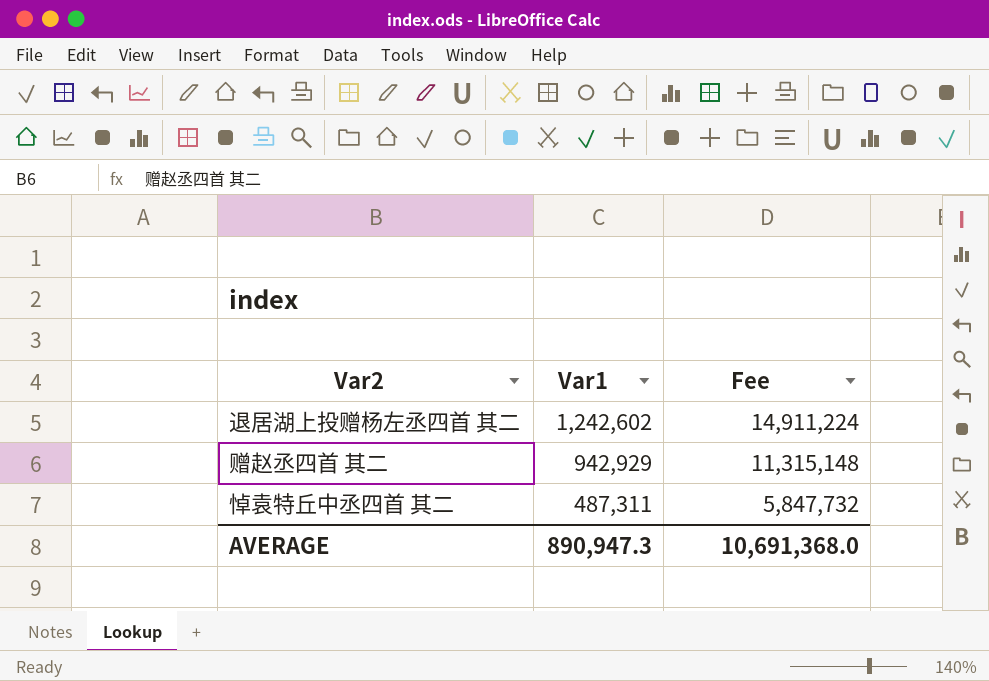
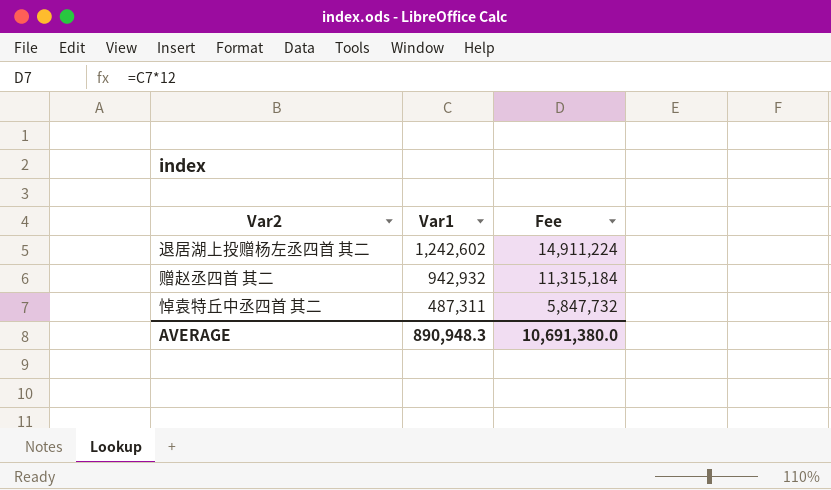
赠赵丞四首 其二 | Var1: 942,929 -> 942,932
赠赵丞四首 其二 | Fee: 11,315,148 -> 11,315,184
AVERAGE | Var1: 890,947.3 -> 890,948.3
AVERAGE | Fee: 10,691,368.0 -> 10,691,380.0

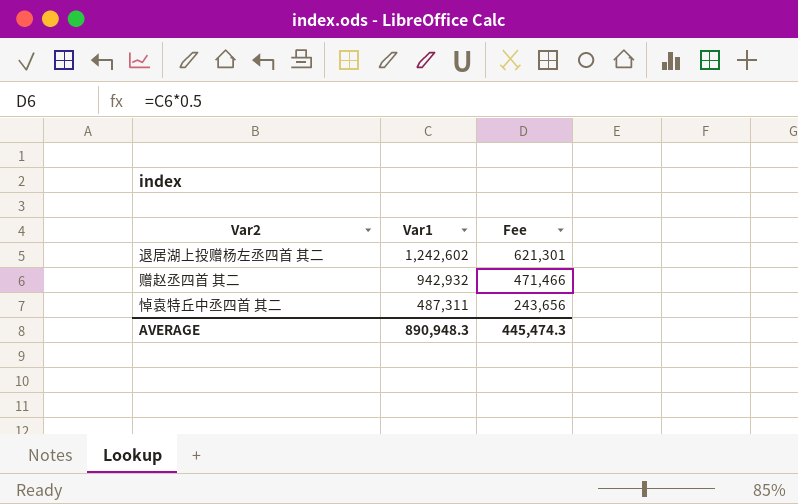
column Fee | formula: [Var1] * 12 -> [Var1] * 0.5
AVERAGE | Fee: 10,691,380.0 -> 445,474.3

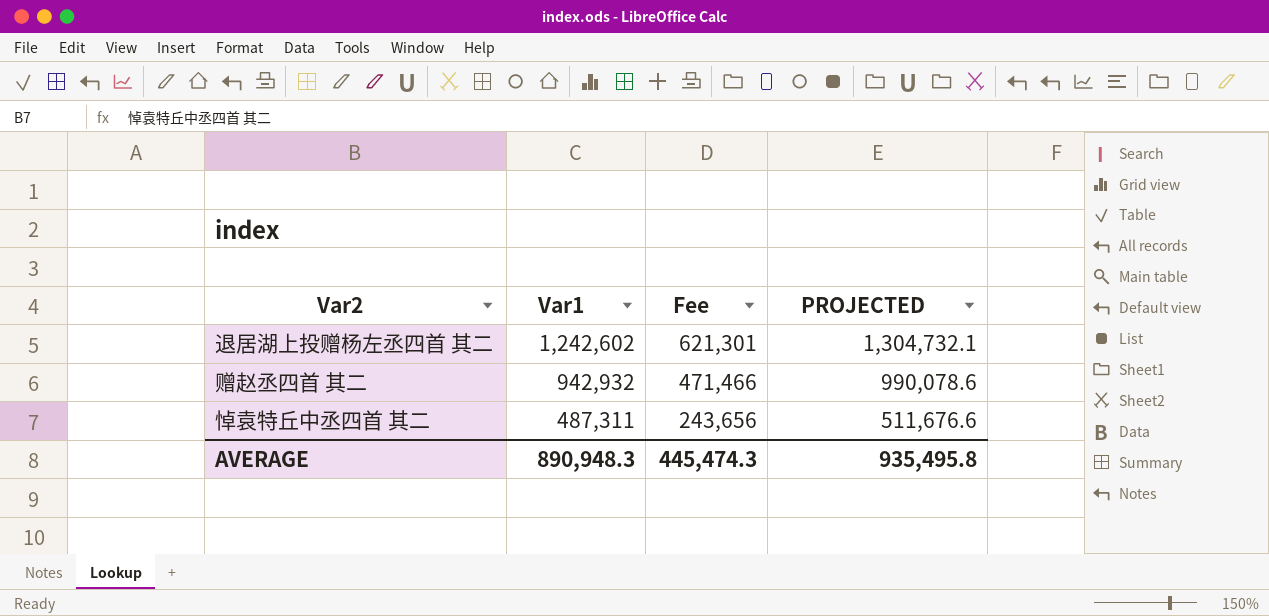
column PROJECTED | formula: none -> [Var1] * 1.05

